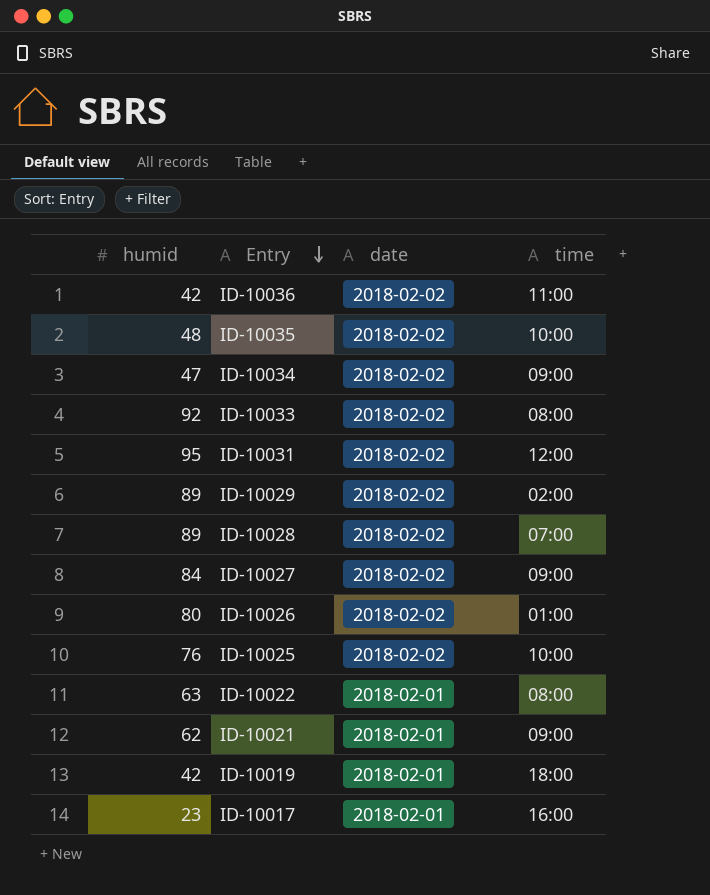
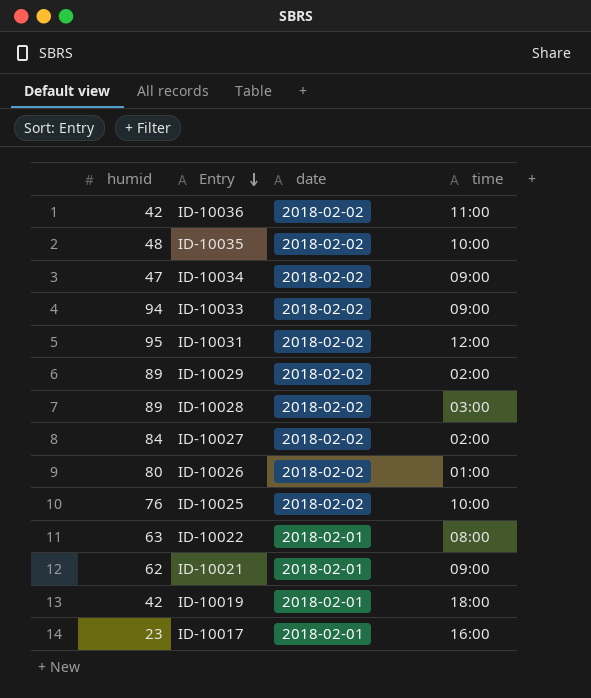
ID-10033 | humid: 92 -> 94
ID-10033 | time: 08:00 -> 09:00
ID-10028 | time: 07:00 -> 03:00
ID-10027 | time: 09:00 -> 02:00

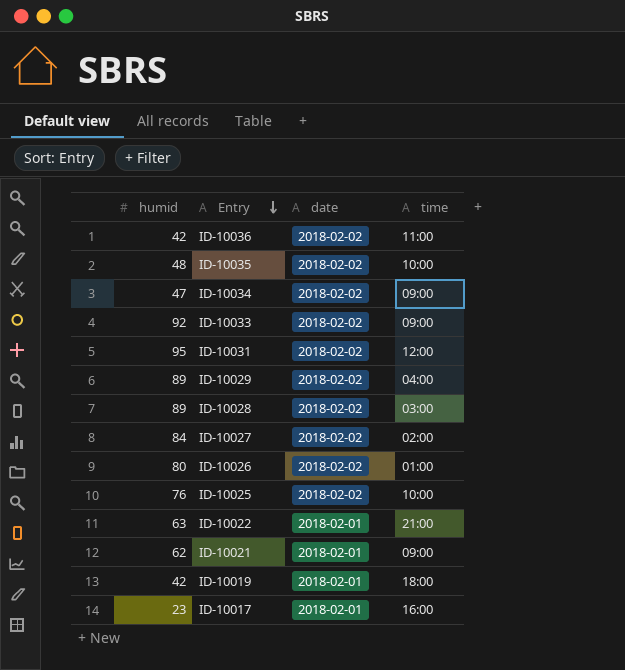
ID-10033 | humid: 94 -> 92
ID-10029 | time: 02:00 -> 04:00
ID-10022 | time: 08:00 -> 21:00

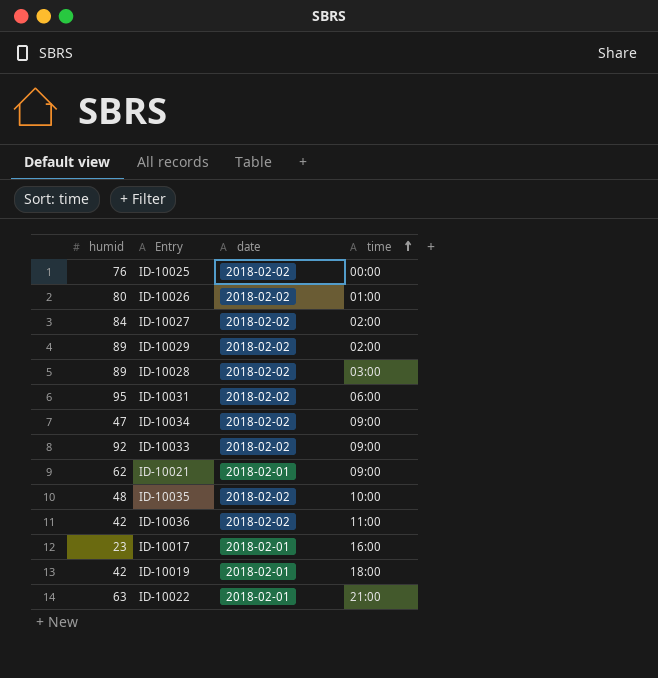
row order: Entry descending -> time ascending
ID-10025 | time: 10:00 -> 00:00
ID-10029 | time: 04:00 -> 02:00
ID-10031 | time: 12:00 -> 06:00

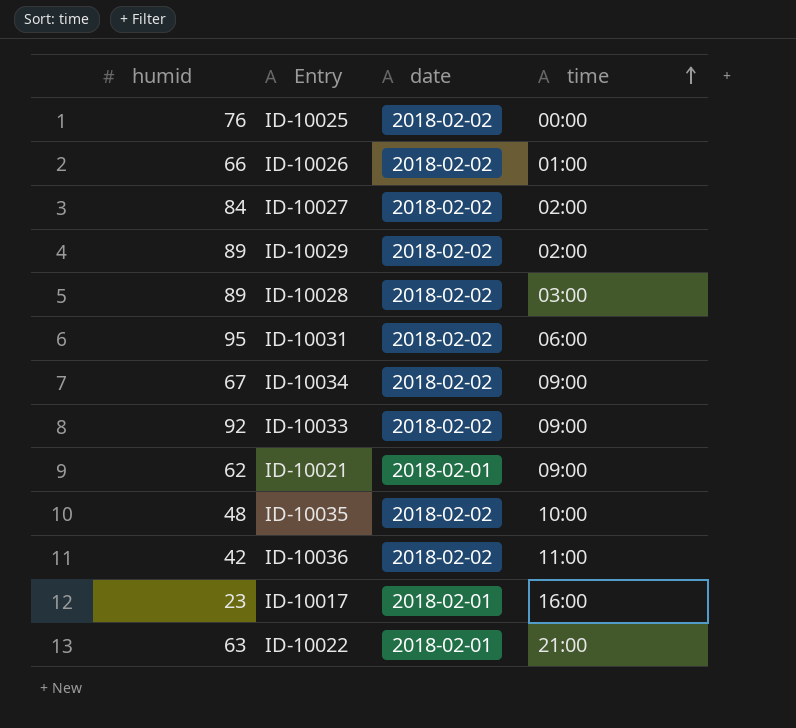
row ID-10019: 42 | 2018-02-01 | 18:00 -> none
ID-10026 | humid: 80 -> 66
ID-10034 | humid: 47 -> 67

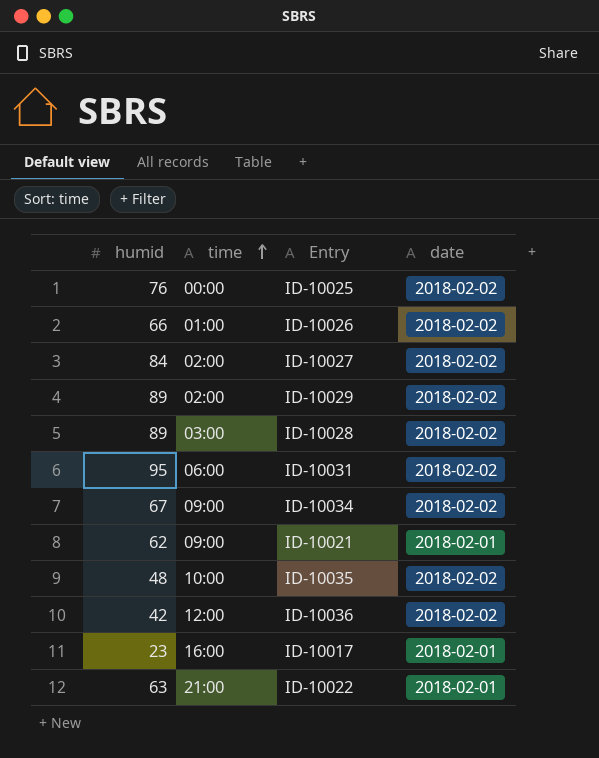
column time | position: 4 -> 2
row ID-10033: 92 | 2018-02-02 | 09:00 -> none
ID-10036 | time: 11:00 -> 12:00

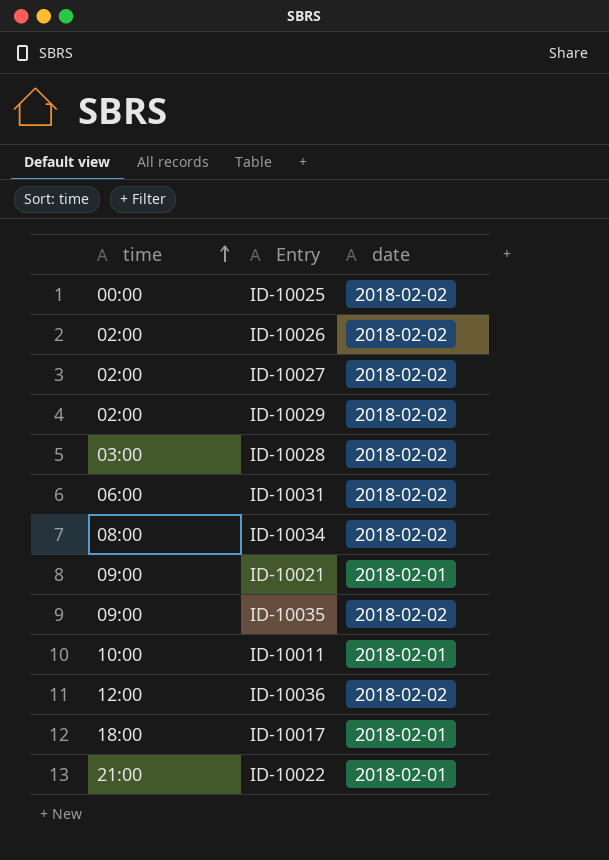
column humid | position: 1 -> none
ID-10026 | time: 01:00 -> 02:00
ID-10034 | time: 09:00 -> 08:00
ID-10035 | time: 10:00 -> 09:00
row ID-10011: none -> 10:00 | 2018-02-01
ID-10017 | time: 16:00 -> 18:00

